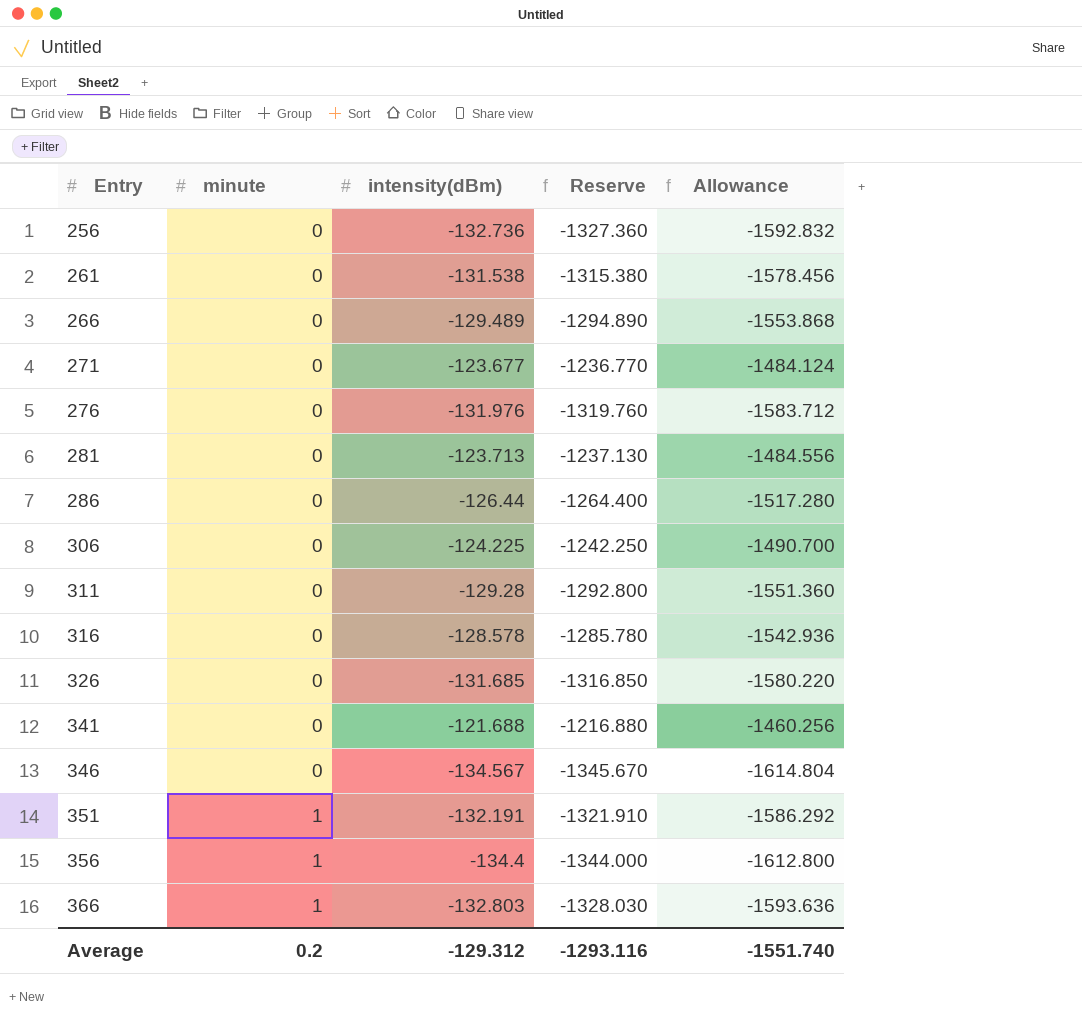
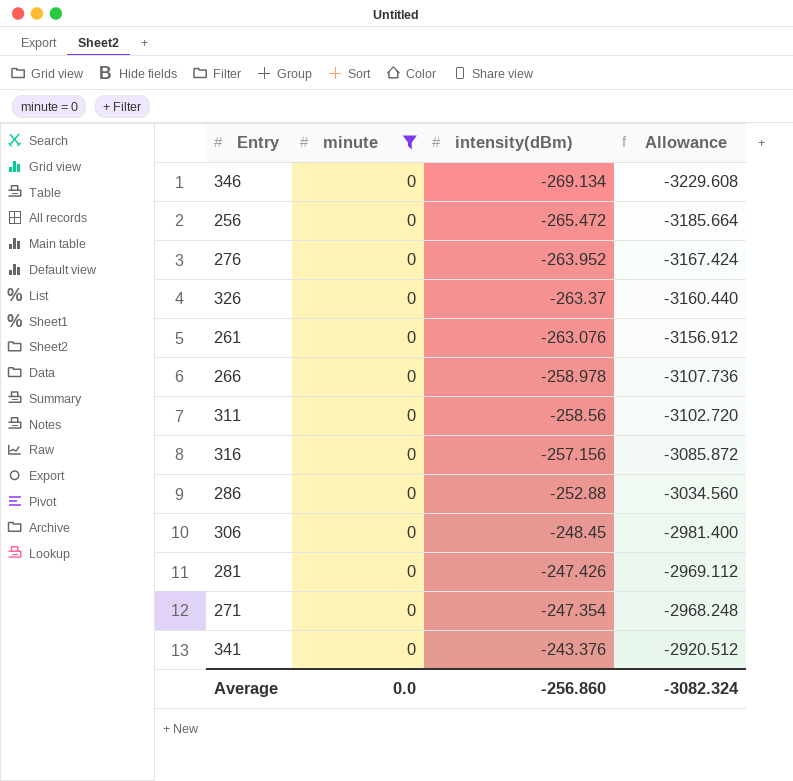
filter: none -> minute = 0
row order: Entry ascending -> intensity(dBm) ascending
column Reserve | formula: [intensity(dBm)] * 10 -> none
346 | intensity(dBm): -134.567 -> -269.134
346 | Allowance: -1614.804 -> -3229.608
256 | intensity(dBm): -132.736 -> -265.472
256 | Allowance: -1592.832 -> -3185.664
276 | intensity(dBm): -131.976 -> -263.952
276 | Allowance: -1583.712 -> -3167.424
326 | intensity(dBm): -131.685 -> -263.37
326 | Allowance: -1580.220 -> -3160.440
261 | intensity(dBm): -131.538 -> -263.076
261 | Allowance: -1578.456 -> -3156.912
266 | intensity(dBm): -129.489 -> -258.978
266 | Allowance: -1553.868 -> -3107.736
311 | intensity(dBm): -129.28 -> -258.56
311 | Allowance: -1551.360 -> -3102.720
316 | intensity(dBm): -128.578 -> -257.156
316 | Allowance: -1542.936 -> -3085.872
286 | intensity(dBm): -126.44 -> -252.88
286 | Allowance: -1517.280 -> -3034.560
306 | intensity(dBm): -124.225 -> -248.45
306 | Allowance: -1490.700 -> -2981.400
281 | intensity(dBm): -123.713 -> -247.426
281 | Allowance: -1484.556 -> -2969.112
271 | intensity(dBm): -123.677 -> -247.354
271 | Allowance: -1484.124 -> -2968.248
341 | intensity(dBm): -121.688 -> -243.376
341 | Allowance: -1460.256 -> -2920.512
Average | minute: 0.2 -> 0.0
Average | intensity(dBm): -129.312 -> -256.860
Average | Allowance: -1551.740 -> -3082.324

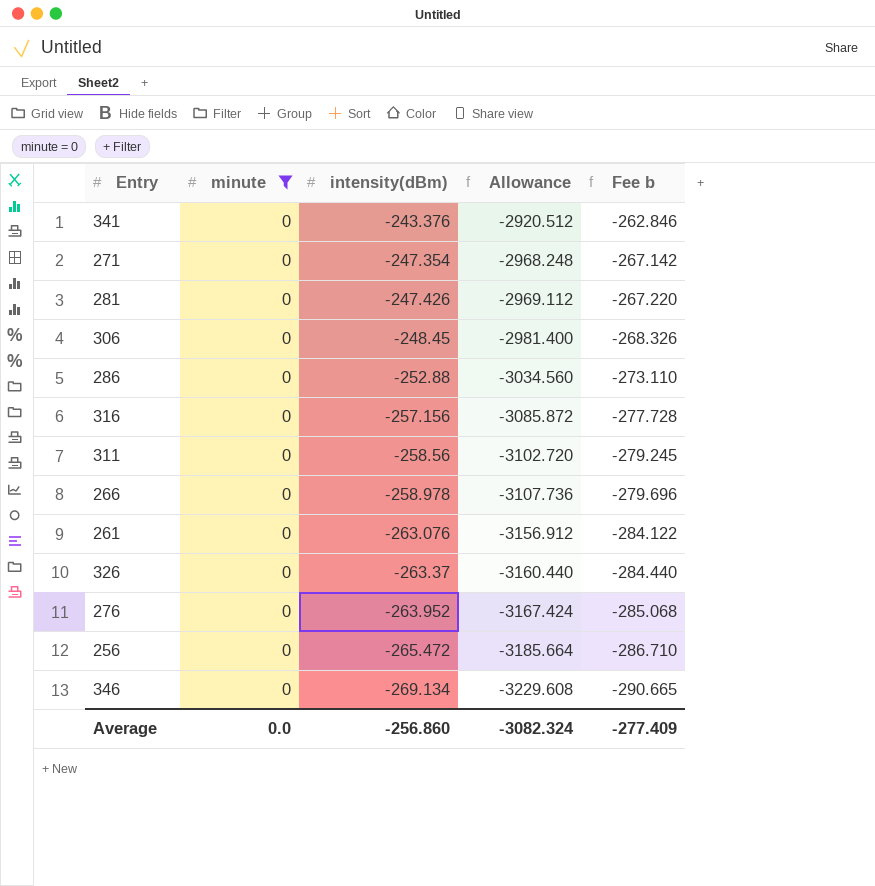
row order: intensity(dBm) ascending -> intensity(dBm) descending
column Fee b | formula: none -> [intensity(dBm)] * 1.08

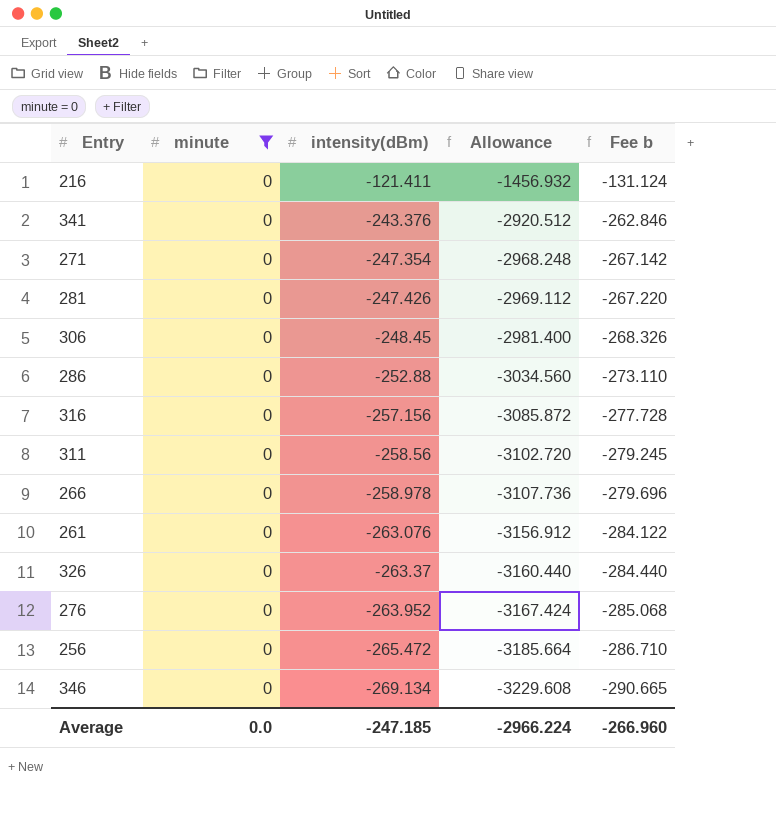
row 216: none -> 0 | -121.411 | -1456.932 | -131.124
Average | intensity(dBm): -256.860 -> -247.185
Average | Allowance: -3082.324 -> -2966.224
Average | Fee b: -277.409 -> -266.960

